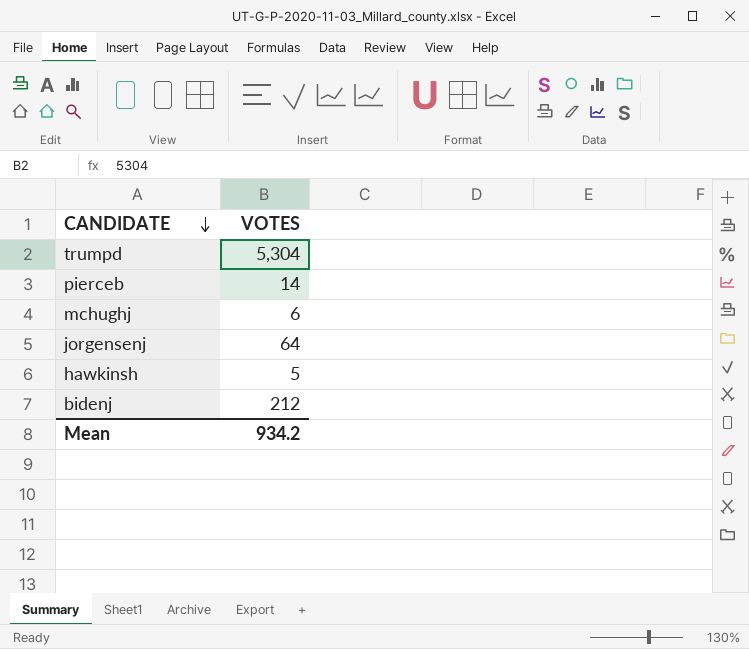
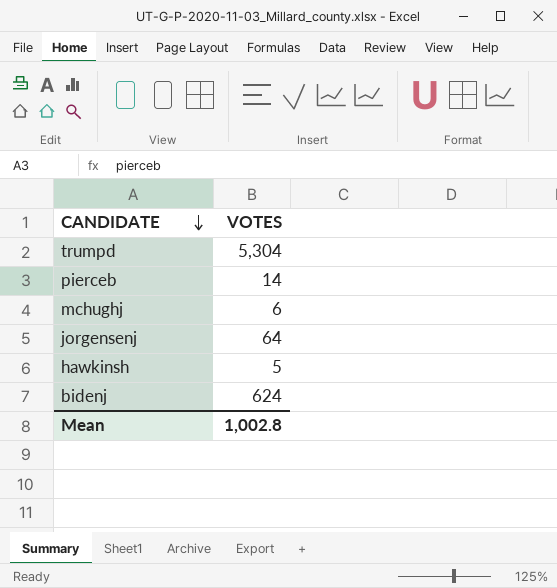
bidenj | VOTES: 212 -> 624
Mean | VOTES: 934.2 -> 1,002.8

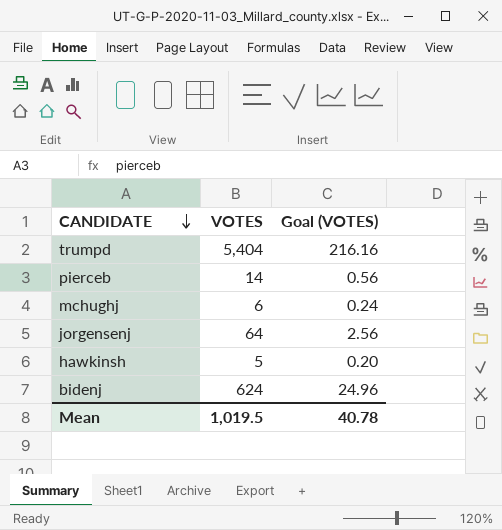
column Goal (VOTES) | formula: none -> [VOTES] * 0.04
trumpd | VOTES: 5,304 -> 5,404
Mean | VOTES: 1,002.8 -> 1,019.5

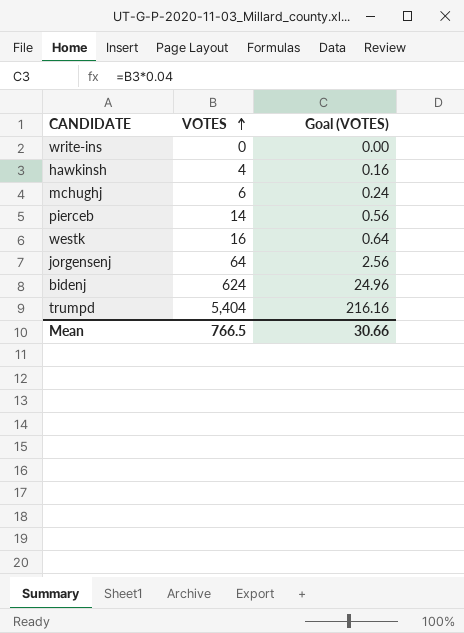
row order: CANDIDATE descending -> VOTES ascending
row write-ins: none -> 0 | 0.00
hawkinsh | VOTES: 5 -> 4
hawkinsh | Goal (VOTES): 0.20 -> 0.16
row westk: none -> 16 | 0.64
Mean | VOTES: 1,019.5 -> 766.5
Mean | Goal (VOTES): 40.78 -> 30.66

